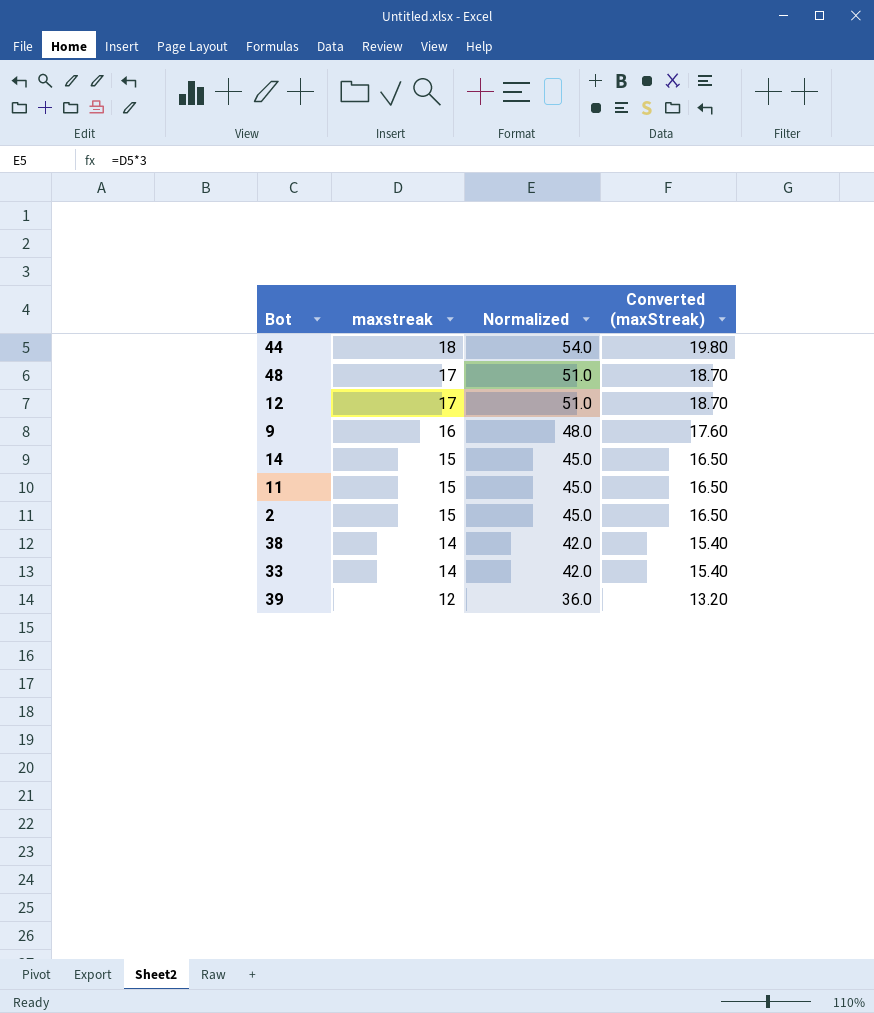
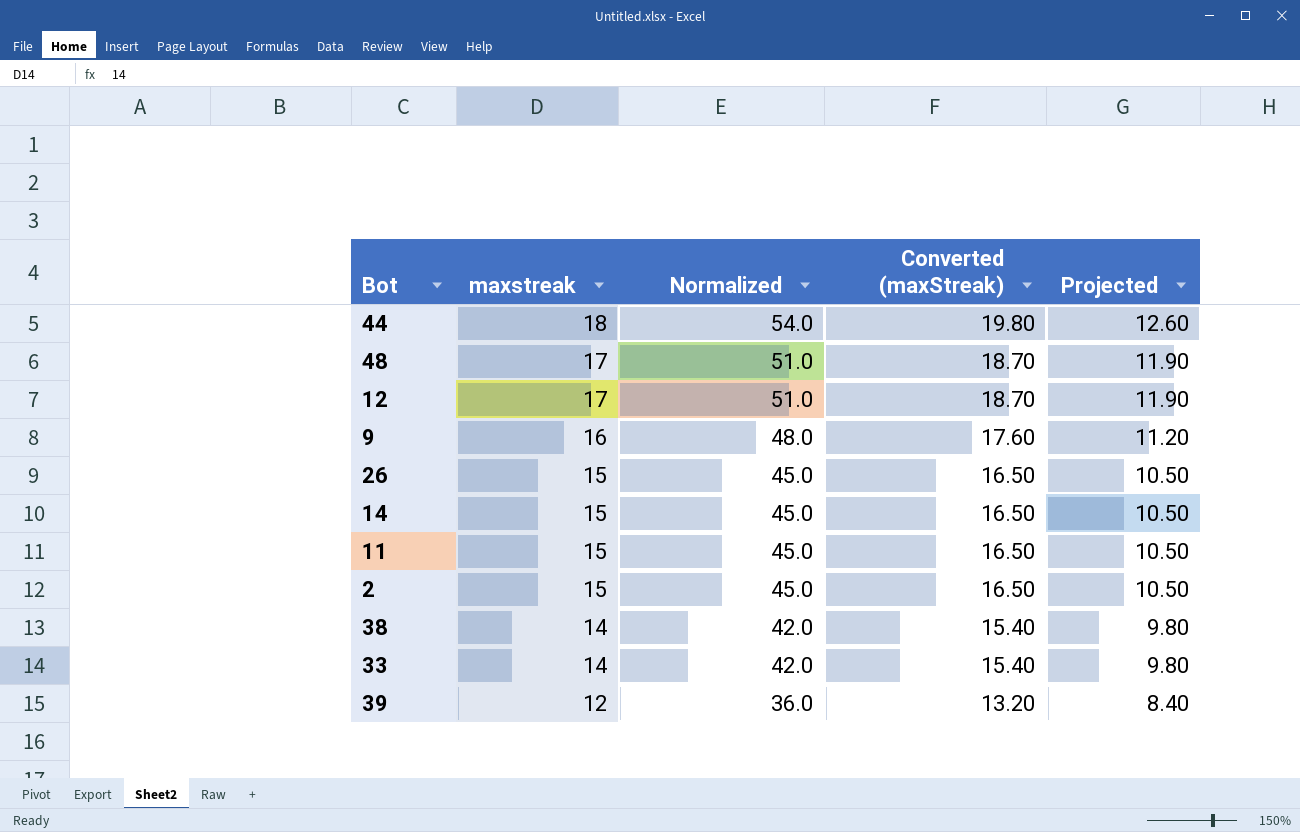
column Projected | formula: none -> [maxstreak] * 0.7
row 26: none -> 15 | 45.0 | 16.50 | 10.50

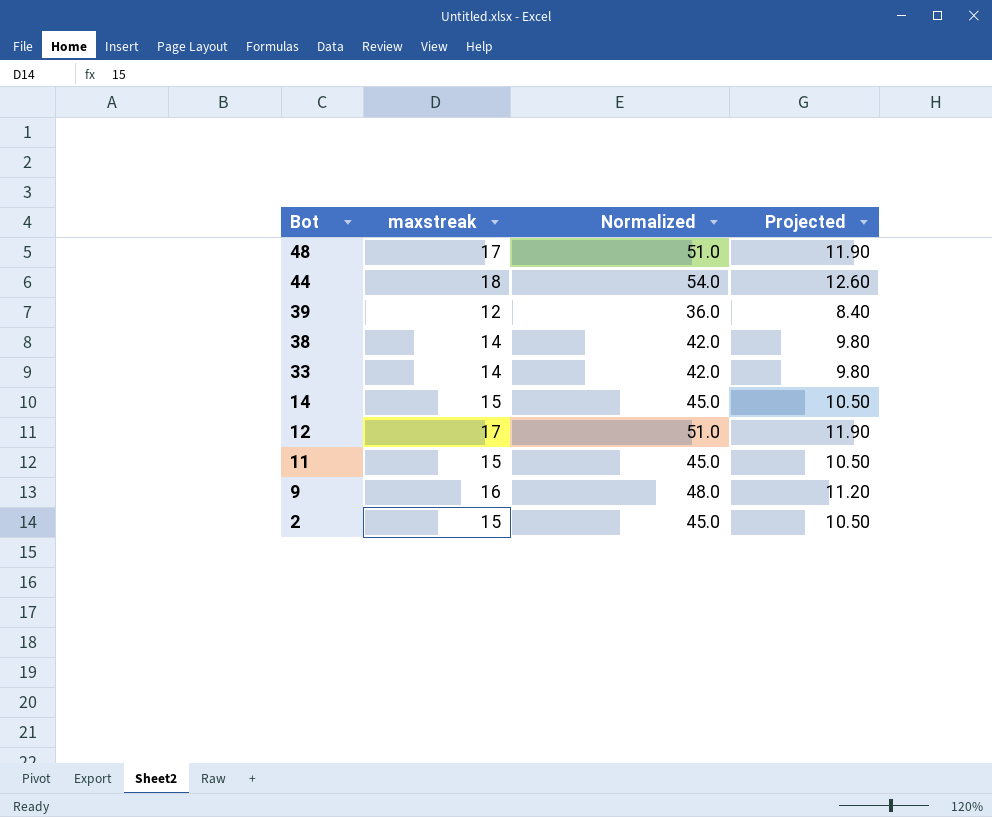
row order: maxstreak descending -> Bot descending
column Converted (maxStreak) | formula: [maxstreak] * 1.1 -> none
row 26: 15 | 45.0 | 16.50 | 10.50 -> none

